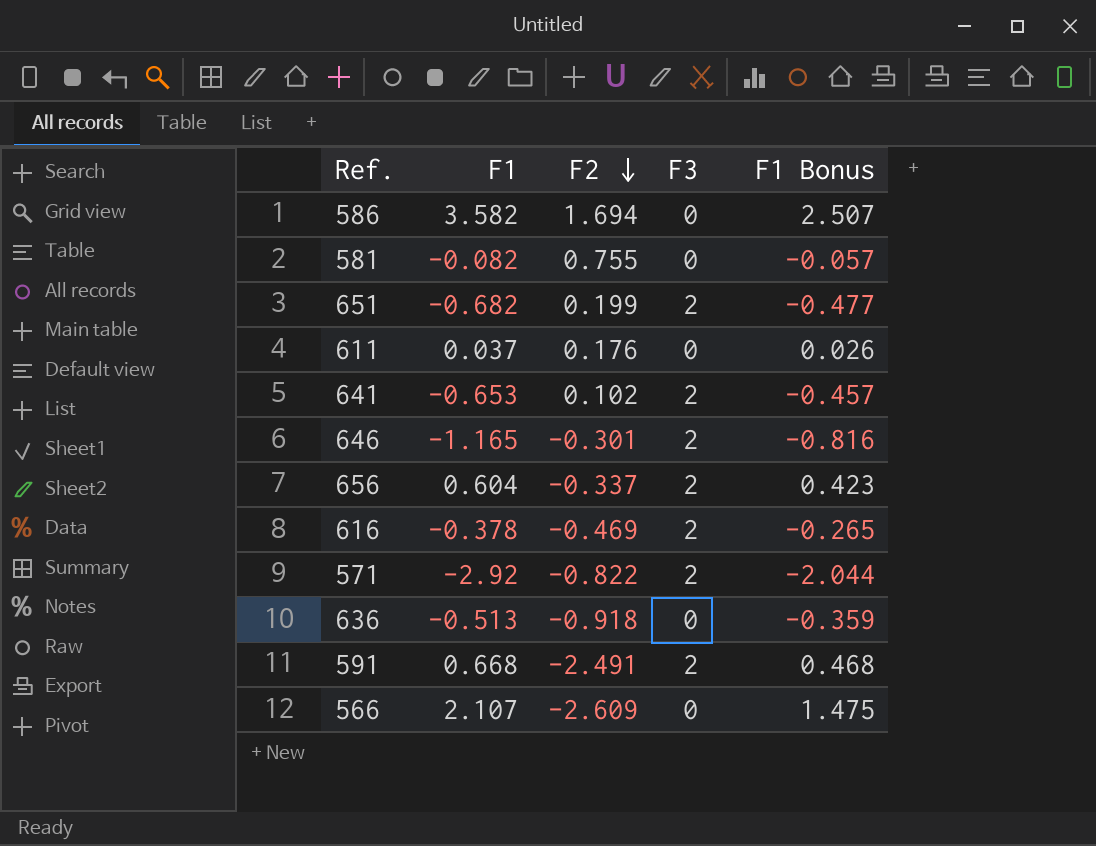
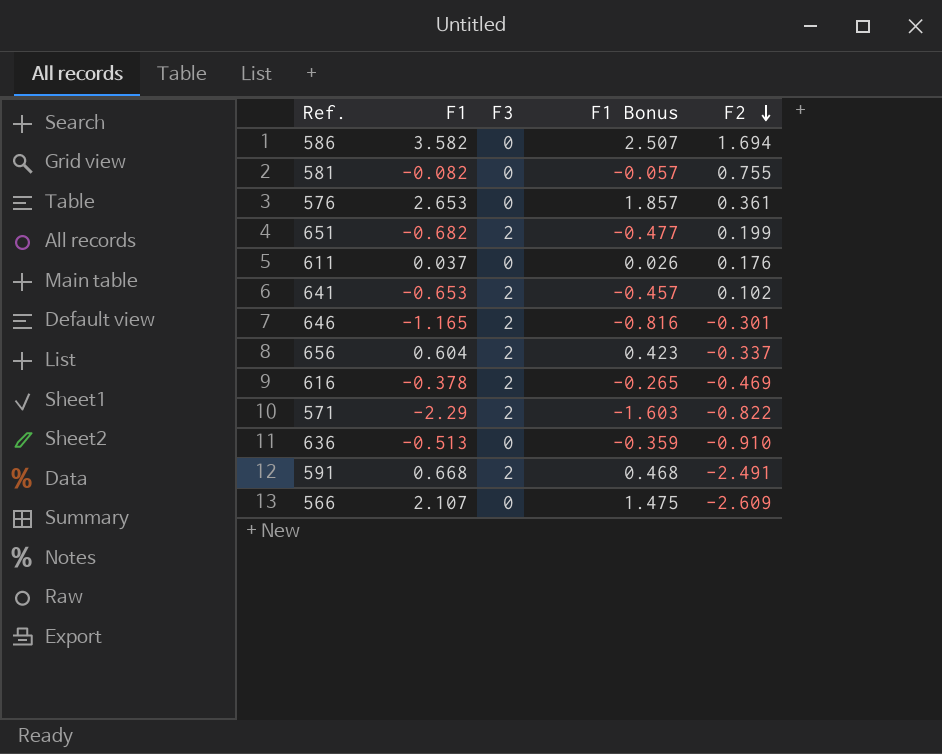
column F2 | position: 3 -> 5
row 576: none -> 2.653 | 0 | 1.857 | 0.361
571 | F1: -2.92 -> -2.29
571 | F1 Bonus: -2.044 -> -1.603
636 | F2: -0.918 -> -0.910

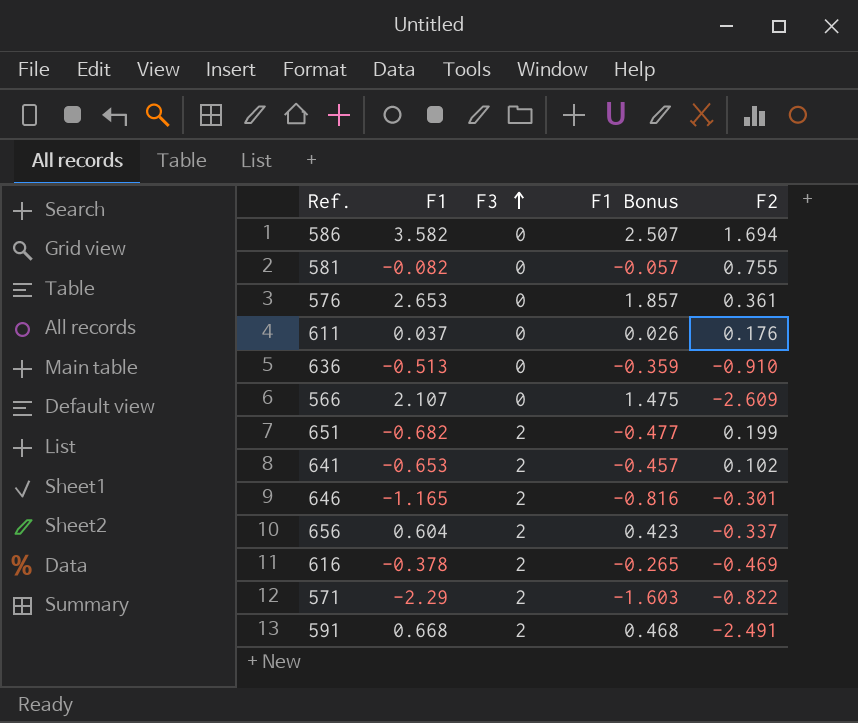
row order: F2 descending -> F3 ascending

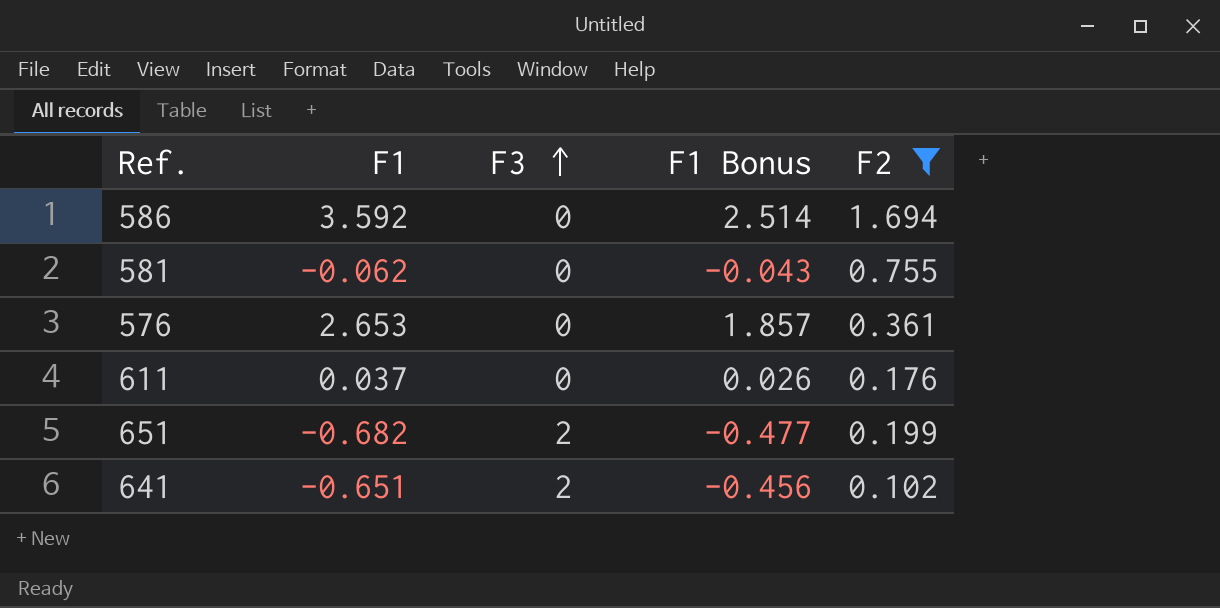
filter: none -> F2 >= 0.102
586 | F1: 3.582 -> 3.592
586 | F1 Bonus: 2.507 -> 2.514
581 | F1: -0.082 -> -0.062
581 | F1 Bonus: -0.057 -> -0.043
641 | F1: -0.653 -> -0.651
641 | F1 Bonus: -0.457 -> -0.456

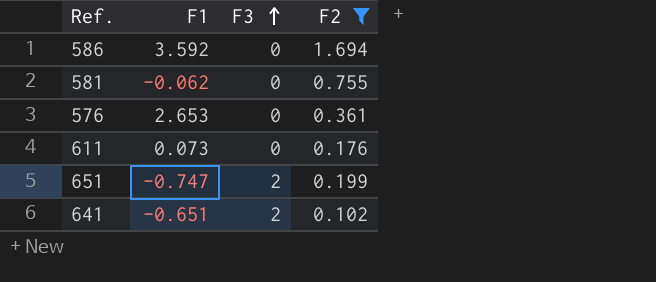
column F1 Bonus | formula: [F1] * 0.7 -> none
611 | F1: 0.037 -> 0.073
651 | F1: -0.682 -> -0.747

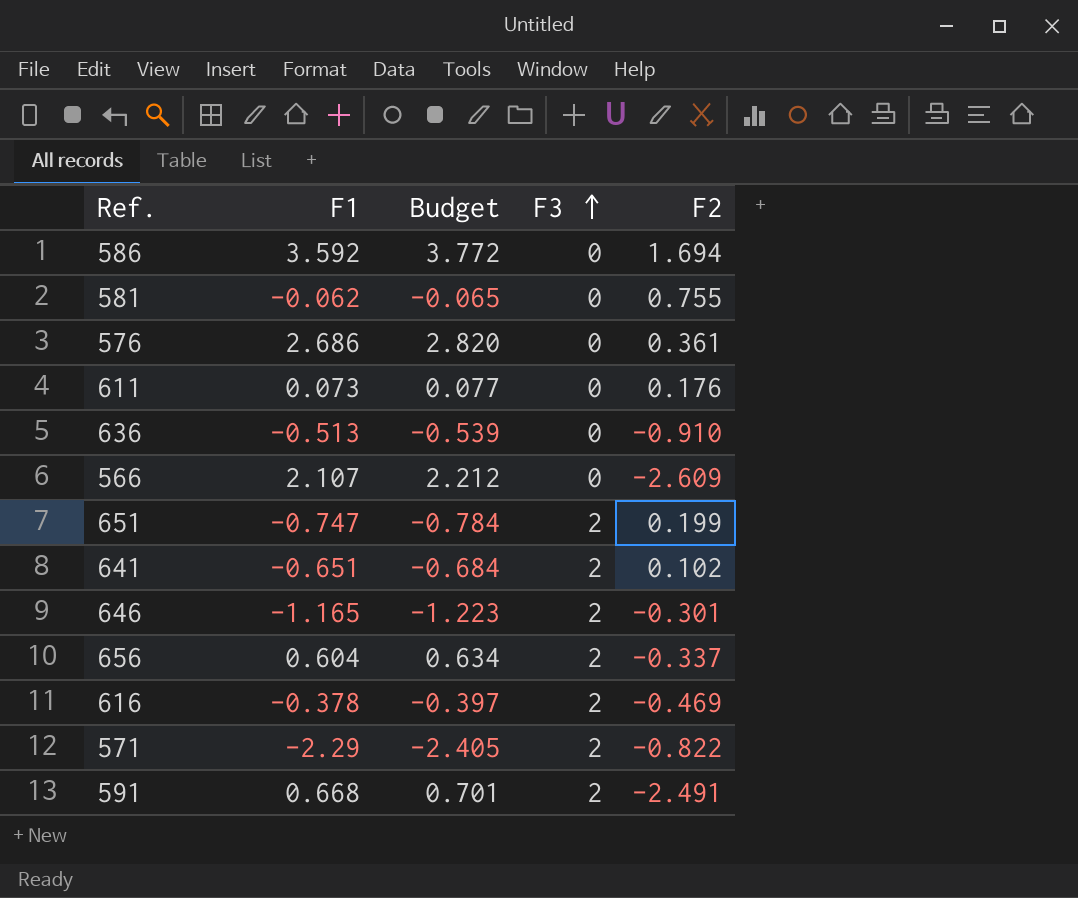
filter: F2 >= 0.102 -> none
column Budget | formula: none -> [F1] * 1.05
576 | F1: 2.653 -> 2.686

